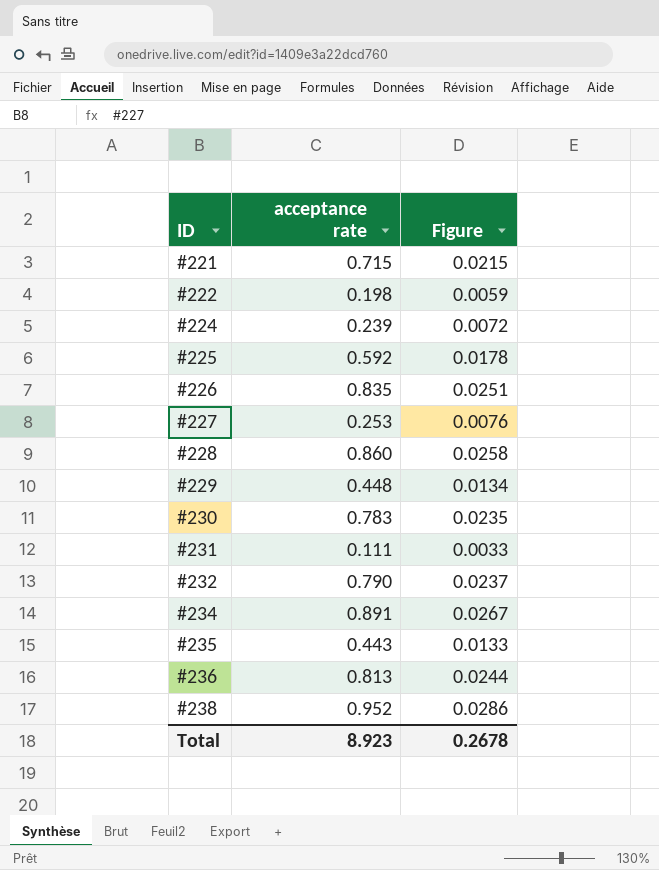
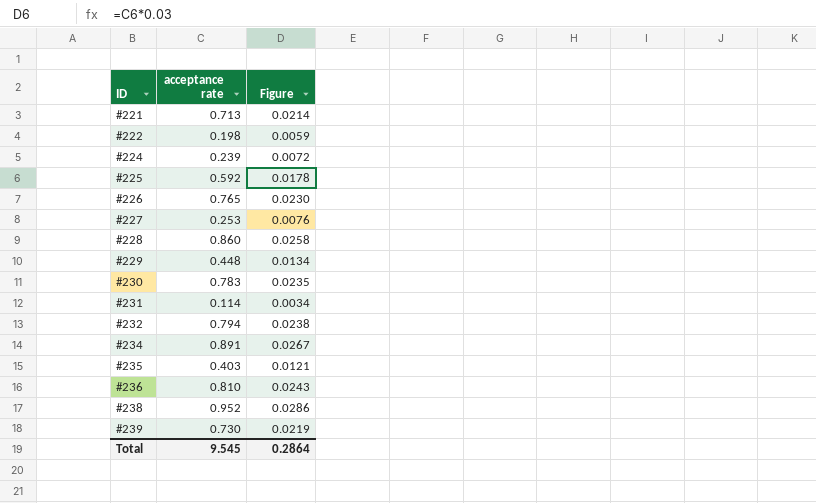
#221 | acceptance rate: 0.715 -> 0.713
#221 | Figure: 0.0215 -> 0.0214
#226 | acceptance rate: 0.835 -> 0.765
#226 | Figure: 0.0251 -> 0.0230
#231 | acceptance rate: 0.111 -> 0.114
#231 | Figure: 0.0033 -> 0.0034
#232 | acceptance rate: 0.790 -> 0.794
#232 | Figure: 0.0237 -> 0.0238
#235 | acceptance rate: 0.443 -> 0.403
#235 | Figure: 0.0133 -> 0.0121
#236 | acceptance rate: 0.813 -> 0.810
#236 | Figure: 0.0244 -> 0.0243
row #239: none -> 0.730 | 0.0219
Total | acceptance rate: 8.923 -> 9.545
Total | Figure: 0.2678 -> 0.2864

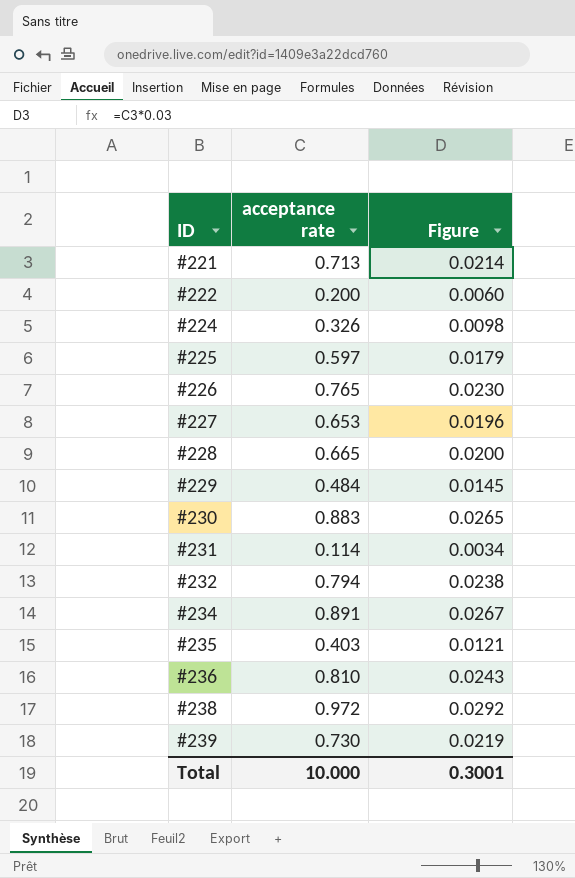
#222 | acceptance rate: 0.198 -> 0.200
#222 | Figure: 0.0059 -> 0.0060
#224 | acceptance rate: 0.239 -> 0.326
#224 | Figure: 0.0072 -> 0.0098
#225 | acceptance rate: 0.592 -> 0.597
#225 | Figure: 0.0178 -> 0.0179
#227 | acceptance rate: 0.253 -> 0.653
#227 | Figure: 0.0076 -> 0.0196
#228 | acceptance rate: 0.860 -> 0.665
#228 | Figure: 0.0258 -> 0.0200
#229 | acceptance rate: 0.448 -> 0.484
#229 | Figure: 0.0134 -> 0.0145
#230 | acceptance rate: 0.783 -> 0.883
#230 | Figure: 0.0235 -> 0.0265
#238 | acceptance rate: 0.952 -> 0.972
#238 | Figure: 0.0286 -> 0.0292
Total | acceptance rate: 9.545 -> 10.000
Total | Figure: 0.2864 -> 0.3001

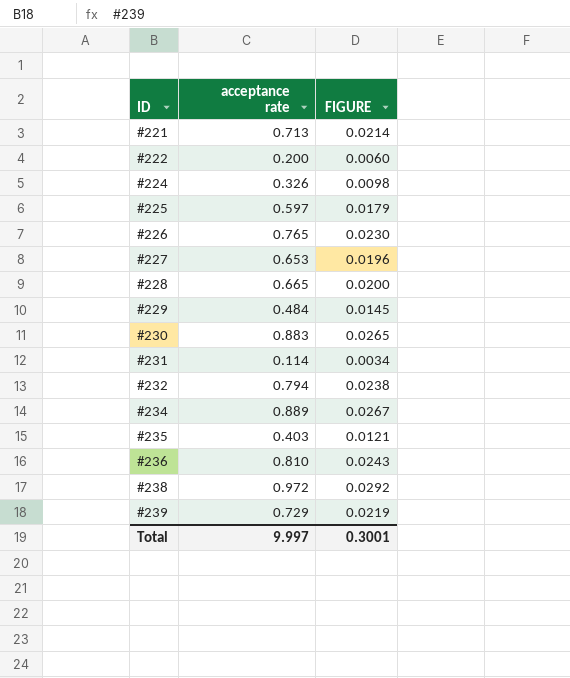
column name: Figure -> FIGURE
#234 | acceptance rate: 0.891 -> 0.889
#239 | acceptance rate: 0.730 -> 0.729
Total | acceptance rate: 10.000 -> 9.997

